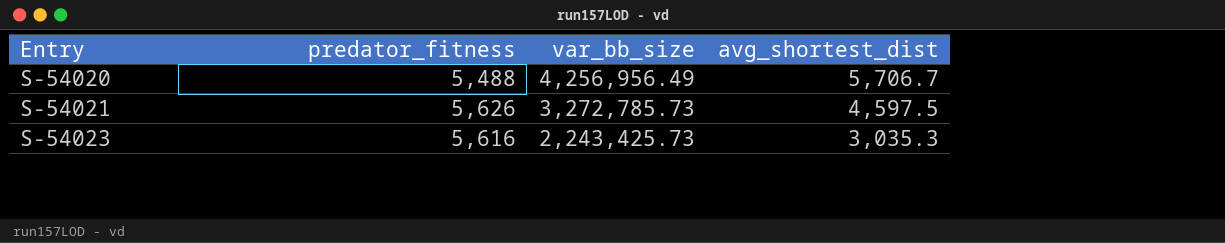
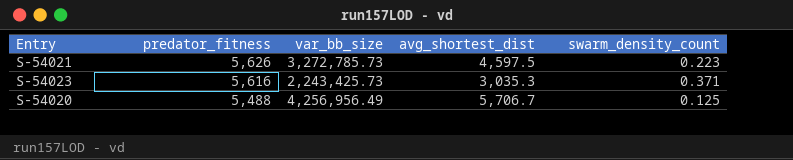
row order: Entry ascending -> predator_fitness descending
column swarm_density_count | position: none -> 5

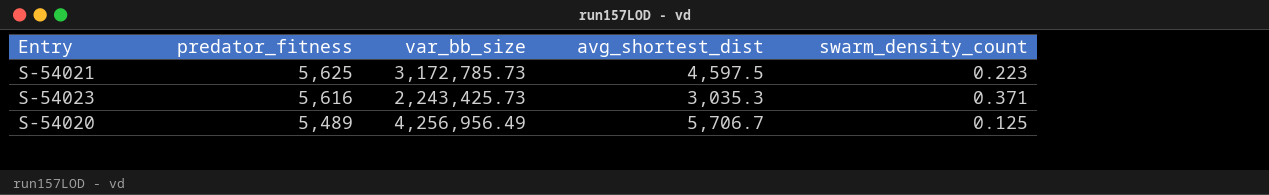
S-54021 | predator_fitness: 5,626 -> 5,625
S-54021 | var_bb_size: 3,272,785.73 -> 3,172,785.73
S-54020 | predator_fitness: 5,488 -> 5,489

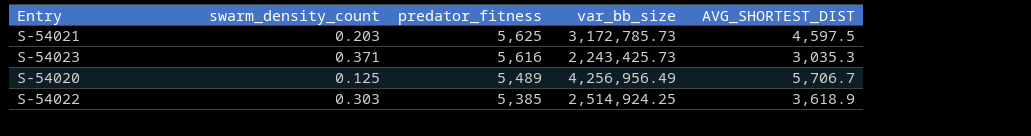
column swarm_density_count | position: 5 -> 2
column name: avg_shortest_dist -> AVG_SHORTEST_DIST
S-54021 | swarm_density_count: 0.223 -> 0.203
row S-54022: none -> 0.303 | 5,385 | 2,514,924.25 | 3,618.9

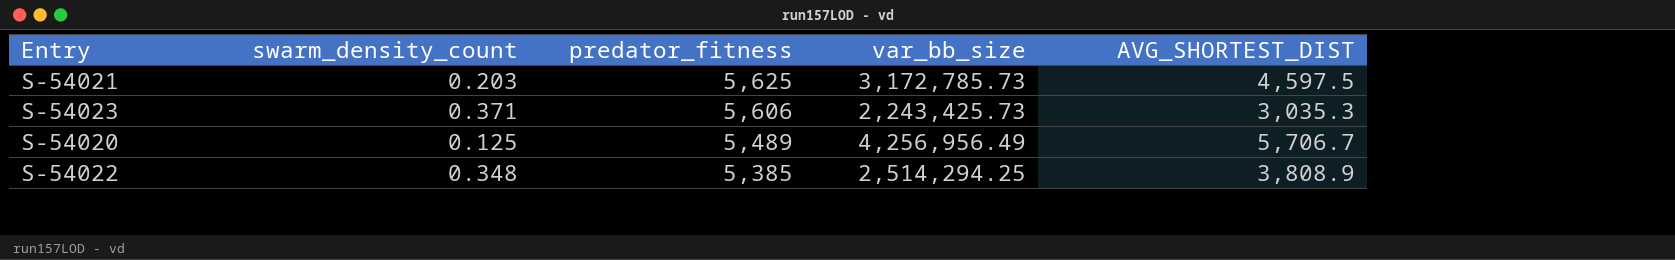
S-54023 | predator_fitness: 5,616 -> 5,606
S-54022 | swarm_density_count: 0.303 -> 0.348
S-54022 | var_bb_size: 2,514,924.25 -> 2,514,294.25
S-54022 | AVG_SHORTEST_DIST: 3,618.9 -> 3,808.9

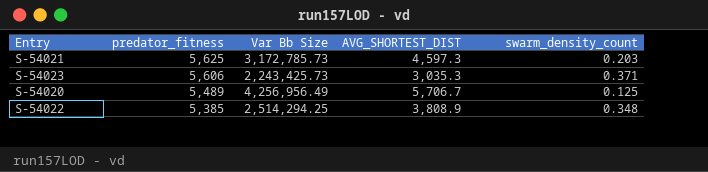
column name: var_bb_size -> Var Bb Size
column swarm_density_count | position: 2 -> 5
S-54021 | AVG_SHORTEST_DIST: 4,597.5 -> 4,597.3

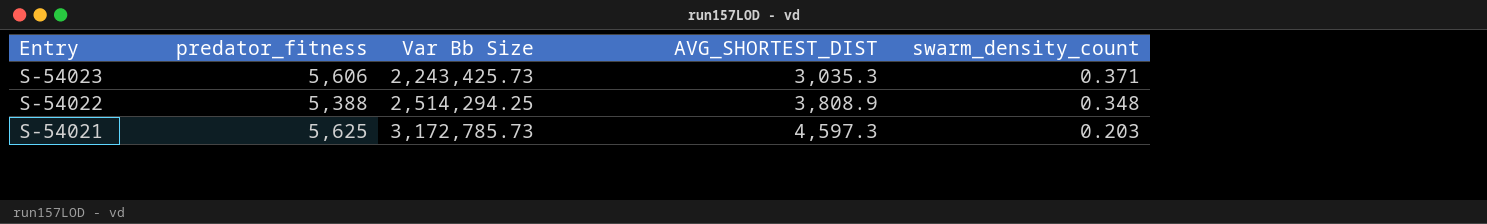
row order: predator_fitness descending -> Entry descending
row S-54020: 5,489 | 4,256,956.49 | 5,706.7 | 0.125 -> none
S-54022 | predator_fitness: 5,385 -> 5,388

